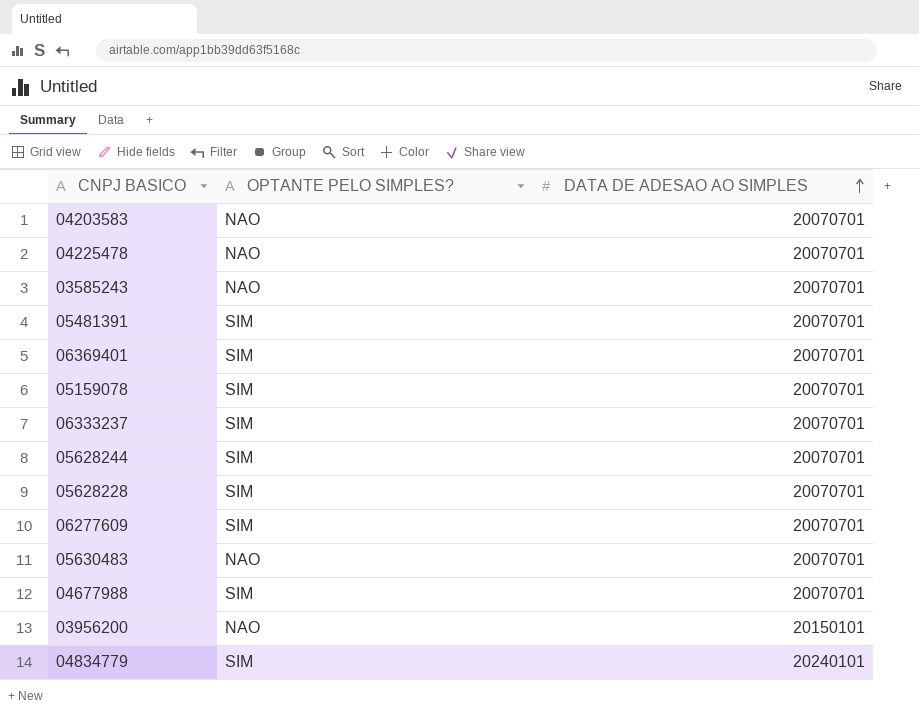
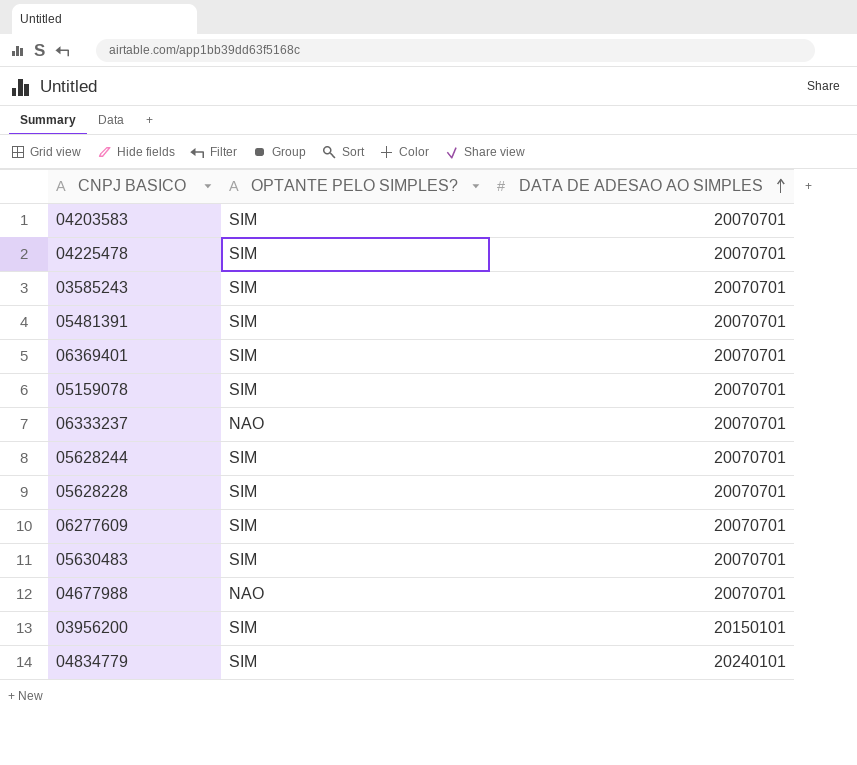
04203583 | OPTANTE PELO SIMPLES?: NAO -> SIM
04225478 | OPTANTE PELO SIMPLES?: NAO -> SIM
03585243 | OPTANTE PELO SIMPLES?: NAO -> SIM
06333237 | OPTANTE PELO SIMPLES?: SIM -> NAO
05630483 | OPTANTE PELO SIMPLES?: NAO -> SIM
04677988 | OPTANTE PELO SIMPLES?: SIM -> NAO
03956200 | OPTANTE PELO SIMPLES?: NAO -> SIM

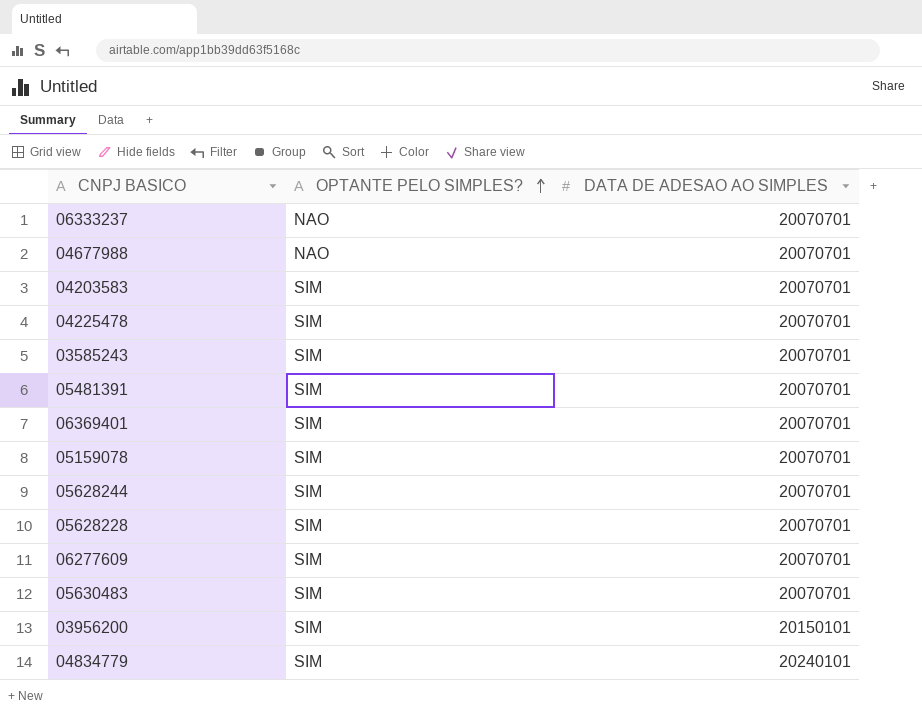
row order: DATA DE ADESAO AO SIMPLES ascending -> OPTANTE PELO SIMPLES? ascending

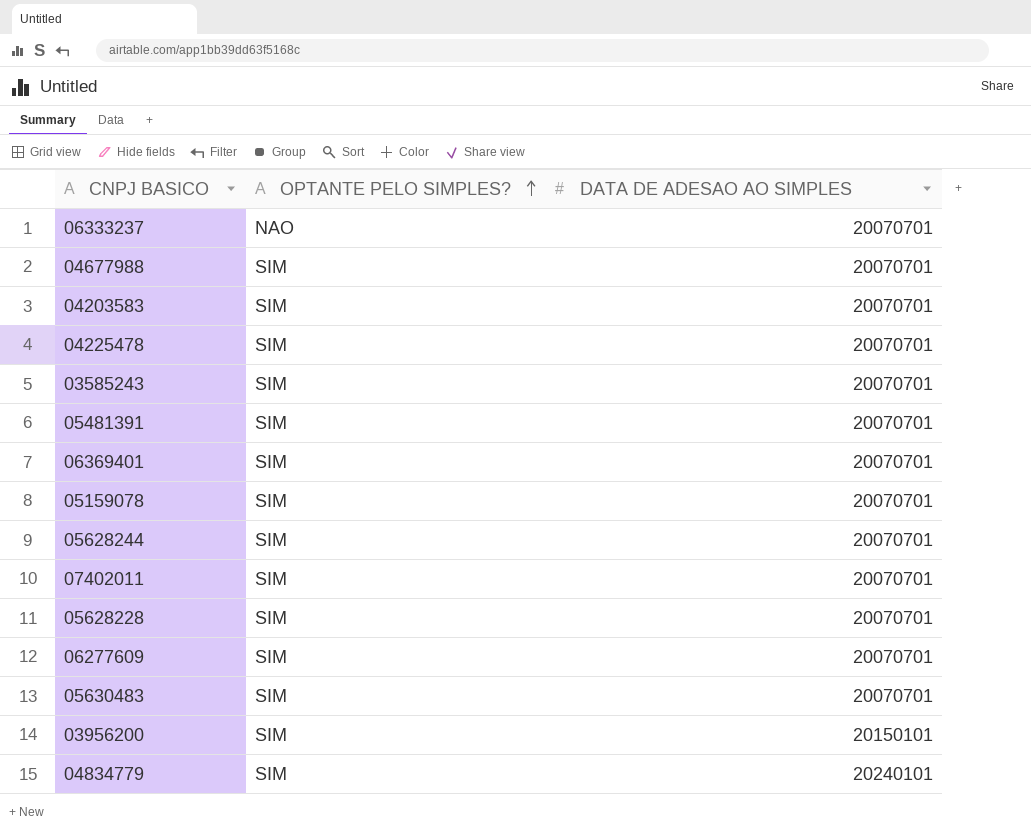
04677988 | OPTANTE PELO SIMPLES?: NAO -> SIM
row 07402011: none -> SIM | 20070701

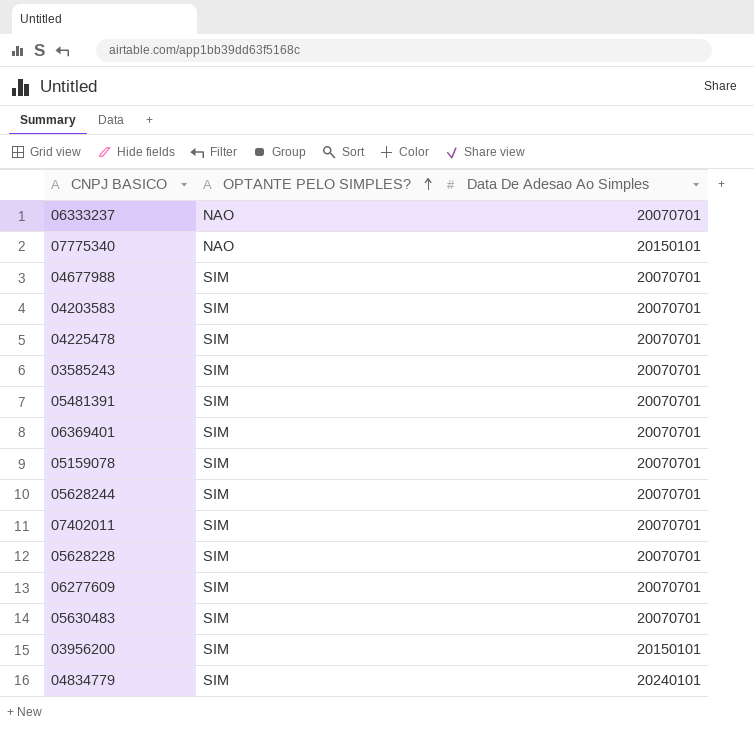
column name: DATA DE ADESAO AO SIMPLES -> Data De Adesao Ao Simples
row 07775340: none -> NAO | 20150101

